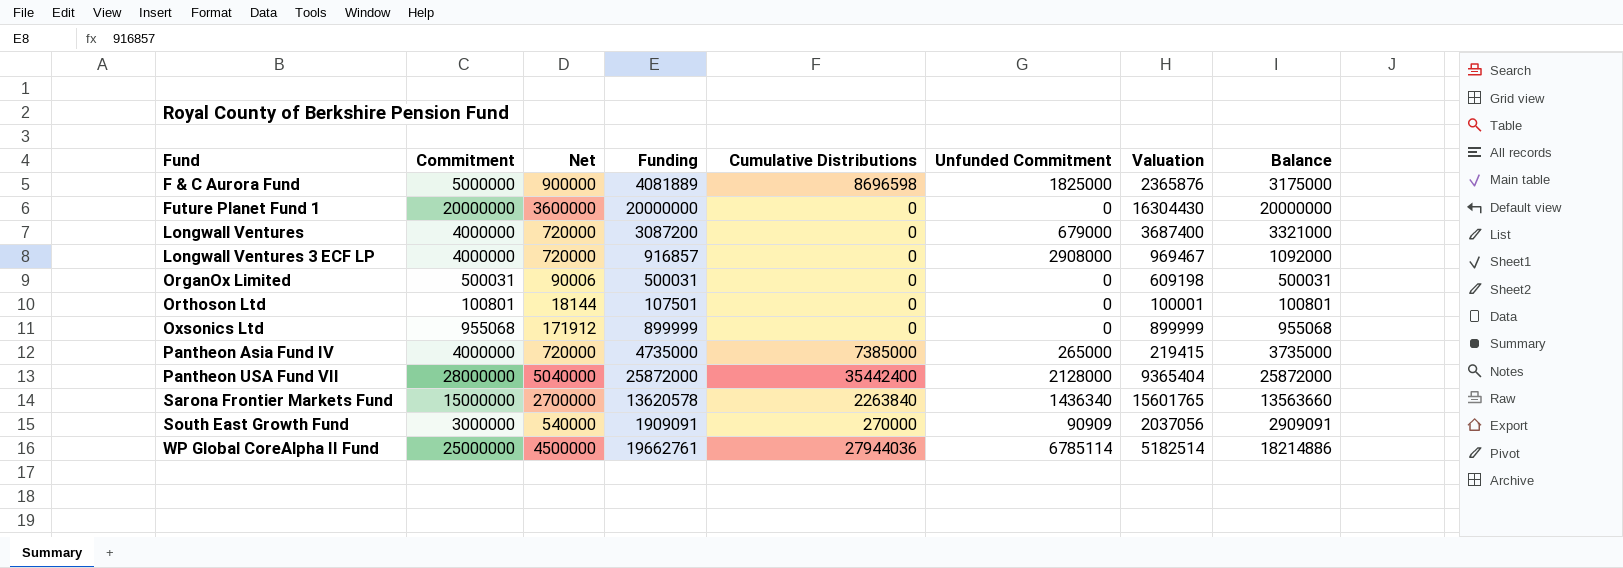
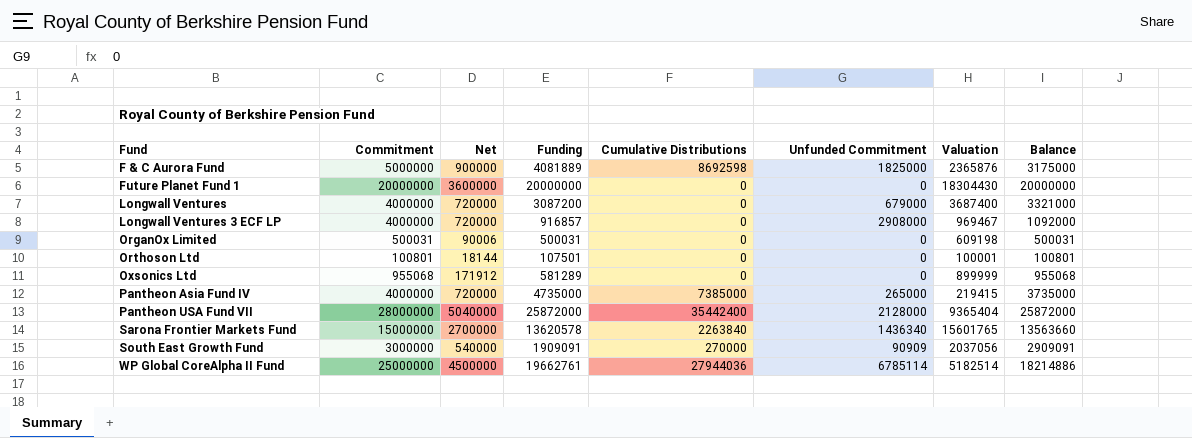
F & C Aurora Fund | Cumulative Distributions: 8696598 -> 8692598
Future Planet Fund 1 | Valuation: 16304430 -> 18304430
Oxsonics Ltd | Funding: 899999 -> 581289

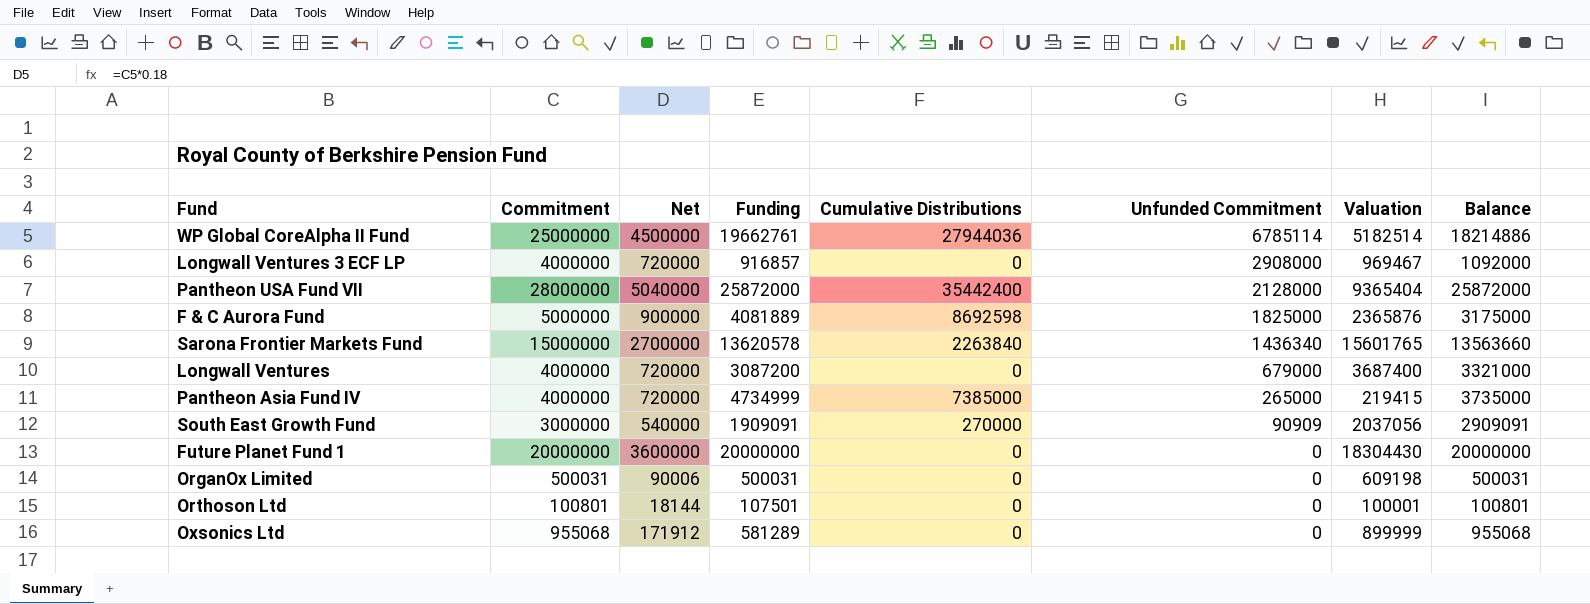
row order: Fund ascending -> Unfunded Commitment descending
Pantheon Asia Fund IV | Funding: 4735000 -> 4734999

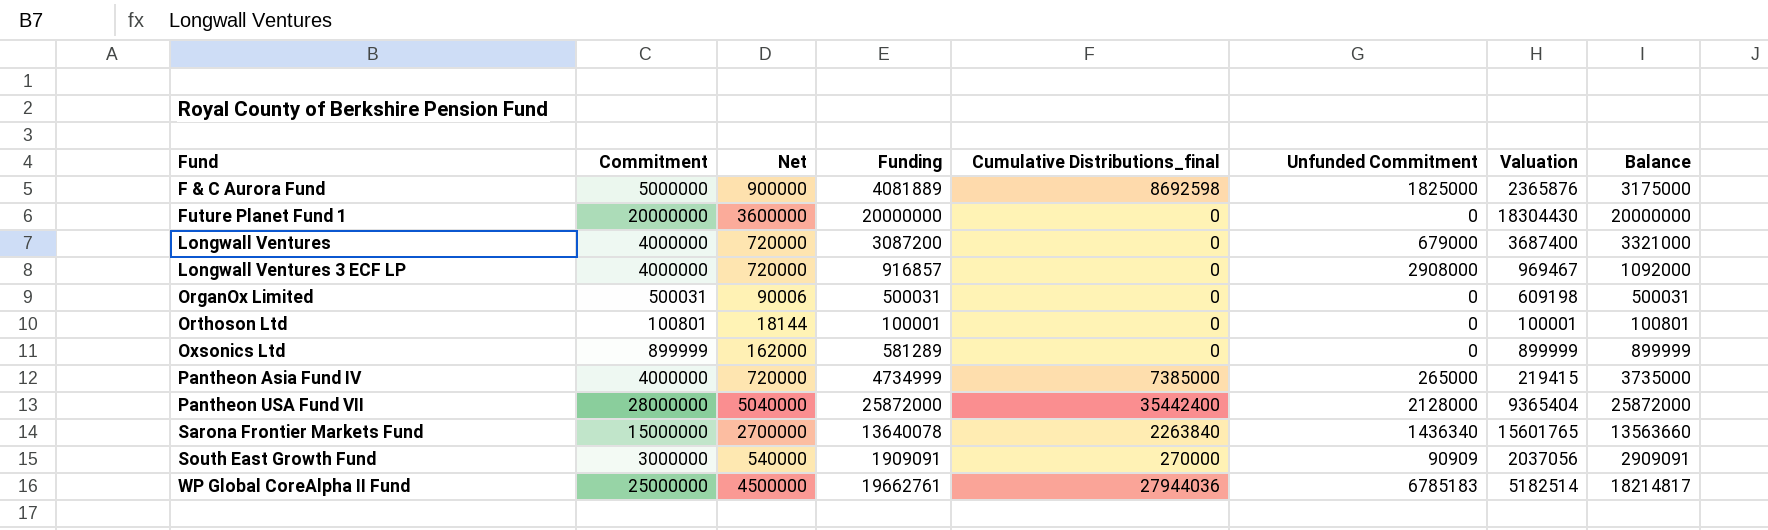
row order: Unfunded Commitment descending -> Fund ascending
column name: Cumulative Distributions -> Cumulative Distributions_final
Orthoson Ltd | Funding: 107501 -> 100001
Oxsonics Ltd | Commitment: 955068 -> 899999
Oxsonics Ltd | Net: 171912 -> 162000
Oxsonics Ltd | Balance: 955068 -> 899999
Sarona Frontier Markets Fund | Funding: 13620578 -> 13640078
WP Global CoreAlpha II Fund | Unfunded Commitment: 6785114 -> 6785183
WP Global CoreAlpha II Fund | Balance: 18214886 -> 18214817

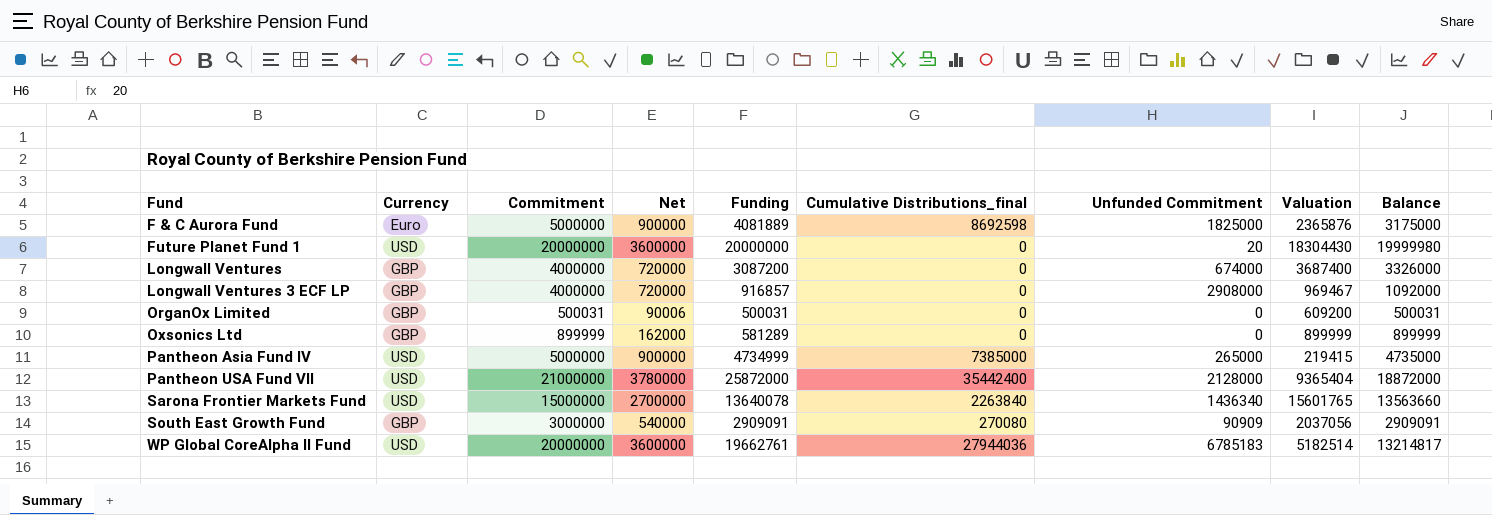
column Currency | position: none -> 2
row Orthoson Ltd: 100801 | 18144 | 100001 | 0 | 0 | 100001 | 100801 -> none
Future Planet Fund 1 | Unfunded Commitment: 0 -> 20
Future Planet Fund 1 | Balance: 20000000 -> 19999980
Longwall Ventures | Unfunded Commitment: 679000 -> 674000
Longwall Ventures | Balance: 3321000 -> 3326000
OrganOx Limited | Valuation: 609198 -> 609200
Pantheon Asia Fund IV | Commitment: 4000000 -> 5000000
Pantheon Asia Fund IV | Net: 720000 -> 900000
Pantheon Asia Fund IV | Balance: 3735000 -> 4735000
Pantheon USA Fund VII | Commitment: 28000000 -> 21000000
Pantheon USA Fund VII | Net: 5040000 -> 3780000
Pantheon USA Fund VII | Balance: 25872000 -> 18872000
South East Growth Fund | Funding: 1909091 -> 2909091
South East Growth Fund | Cumulative Distributions_final: 270000 -> 270080
WP Global CoreAlpha II Fund | Commitment: 25000000 -> 20000000
WP Global CoreAlpha II Fund | Net: 4500000 -> 3600000
WP Global CoreAlpha II Fund | Balance: 18214817 -> 13214817

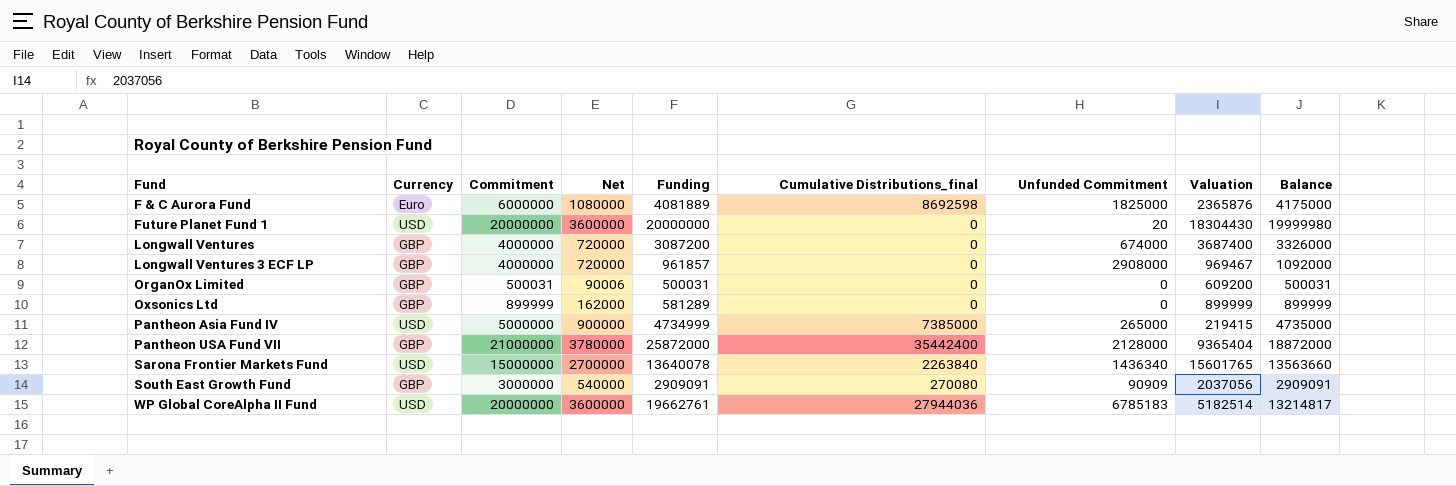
F & C Aurora Fund | Commitment: 5000000 -> 6000000
F & C Aurora Fund | Net: 900000 -> 1080000
F & C Aurora Fund | Balance: 3175000 -> 4175000
Longwall Ventures 3 ECF LP | Funding: 916857 -> 961857
Pantheon USA Fund VII | Currency: USD -> GBP

